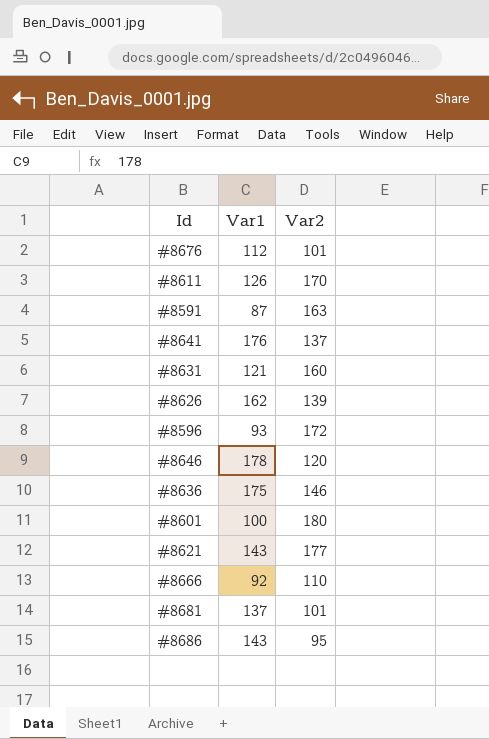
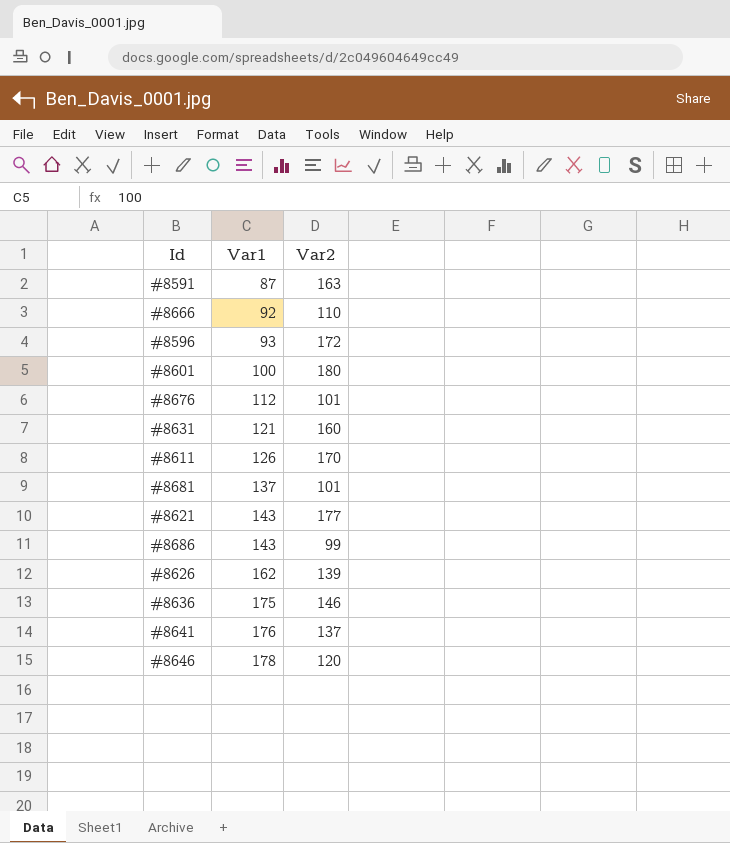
row order: none -> Var1 ascending
#8686 | Var2: 95 -> 99

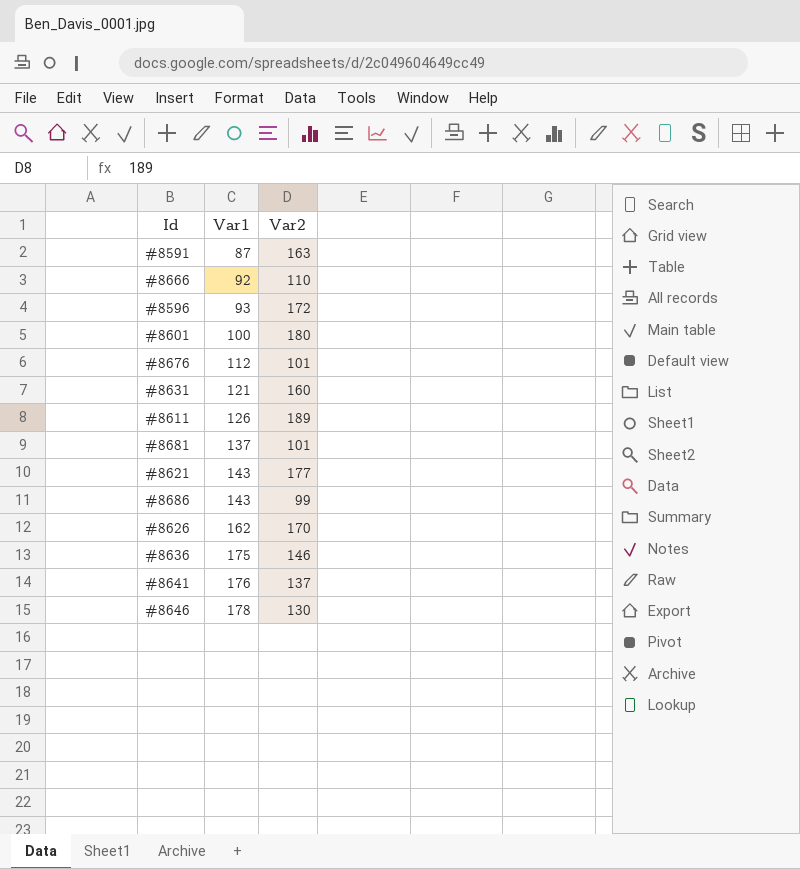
#8611 | Var2: 170 -> 189
#8626 | Var2: 139 -> 170
#8646 | Var2: 120 -> 130

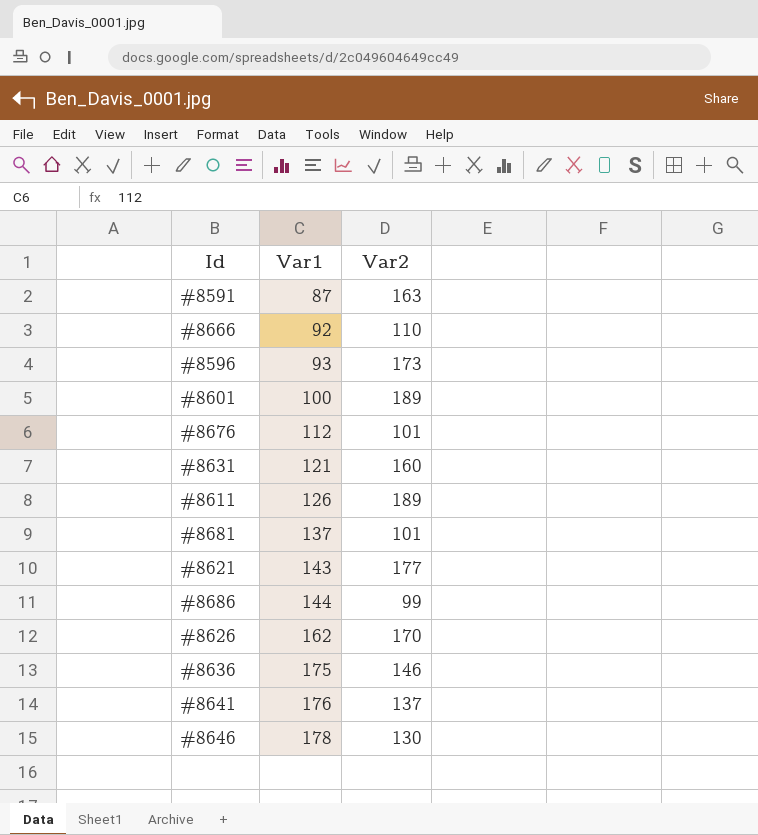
#8596 | Var2: 172 -> 173
#8601 | Var2: 180 -> 189
#8686 | Var1: 143 -> 144

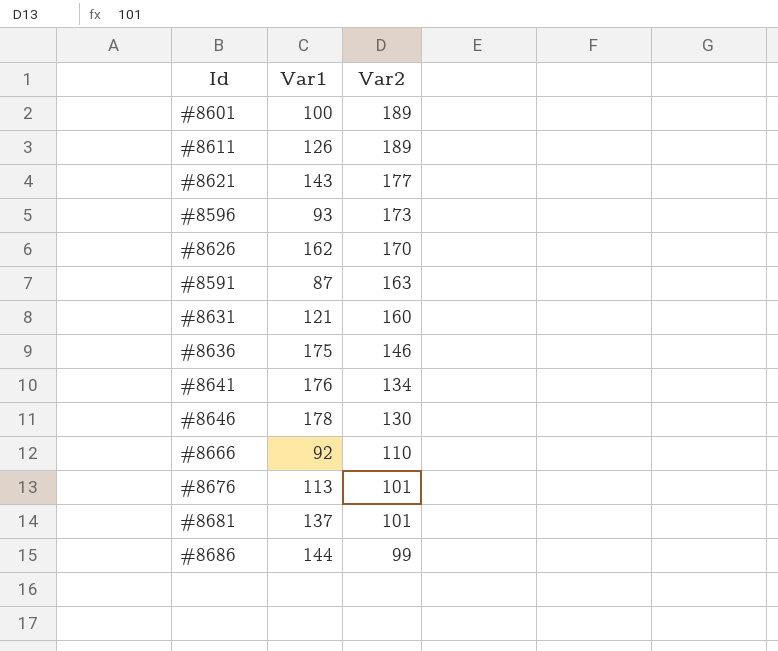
row order: Var1 ascending -> Var2 descending
#8641 | Var2: 137 -> 134
#8676 | Var1: 112 -> 113

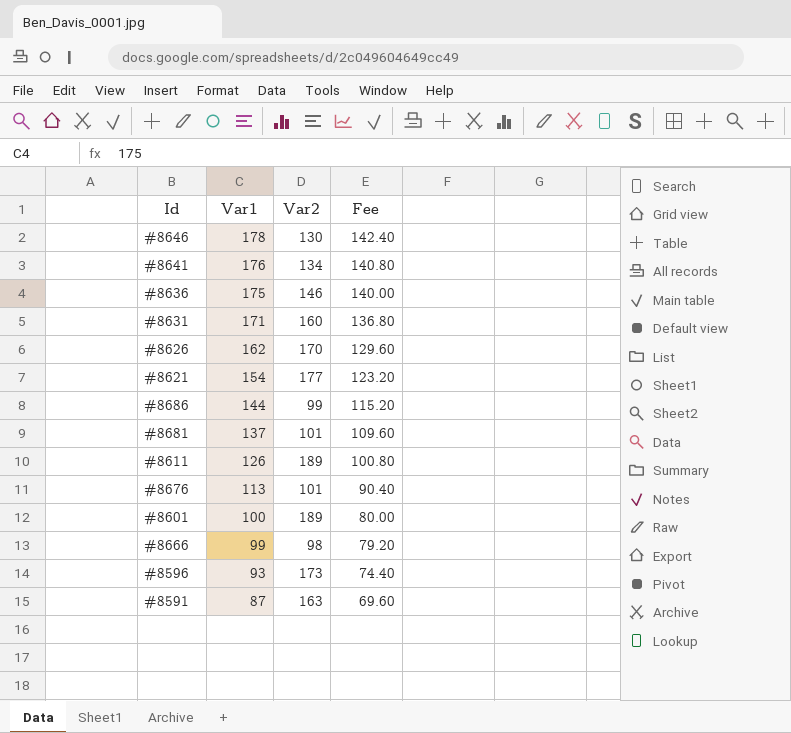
row order: Var2 descending -> Var1 descending
column Fee | formula: none -> [Var1] * 0.8
#8631 | Var1: 121 -> 171
#8621 | Var1: 143 -> 154
#8666 | Var1: 92 -> 99
#8666 | Var2: 110 -> 98

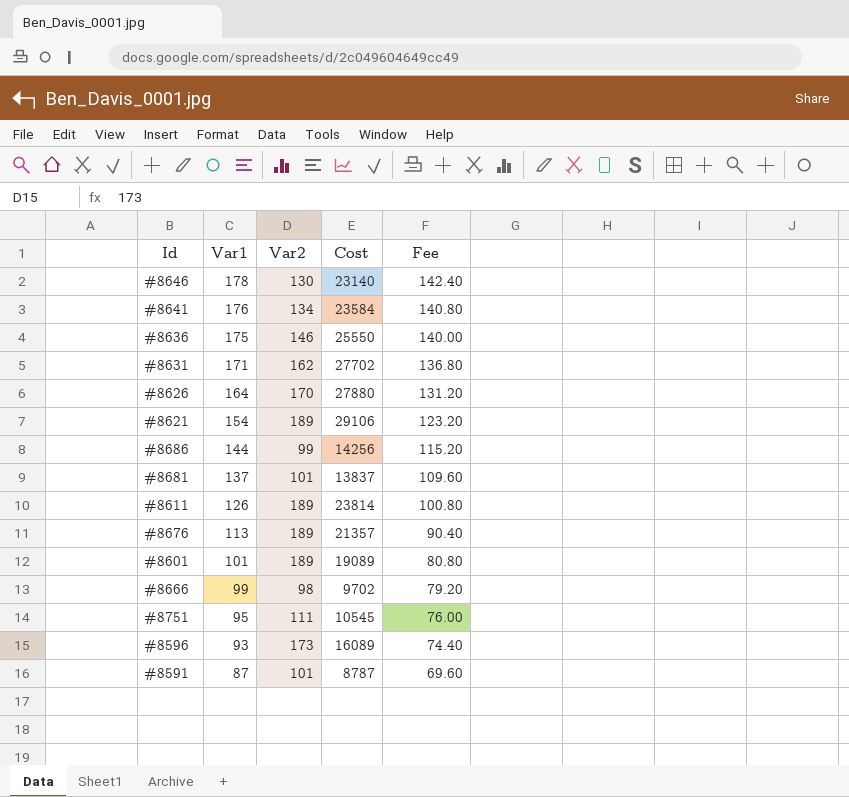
column Cost | formula: none -> [Var1] * [Var2]
#8631 | Var2: 160 -> 162
#8626 | Var1: 162 -> 164
#8626 | Fee: 129.60 -> 131.20
#8621 | Var2: 177 -> 189
#8676 | Var2: 101 -> 189
#8601 | Var1: 100 -> 101
#8601 | Fee: 80.00 -> 80.80
row #8751: none -> 95 | 111 | 10545 | 76.00
#8591 | Var2: 163 -> 101

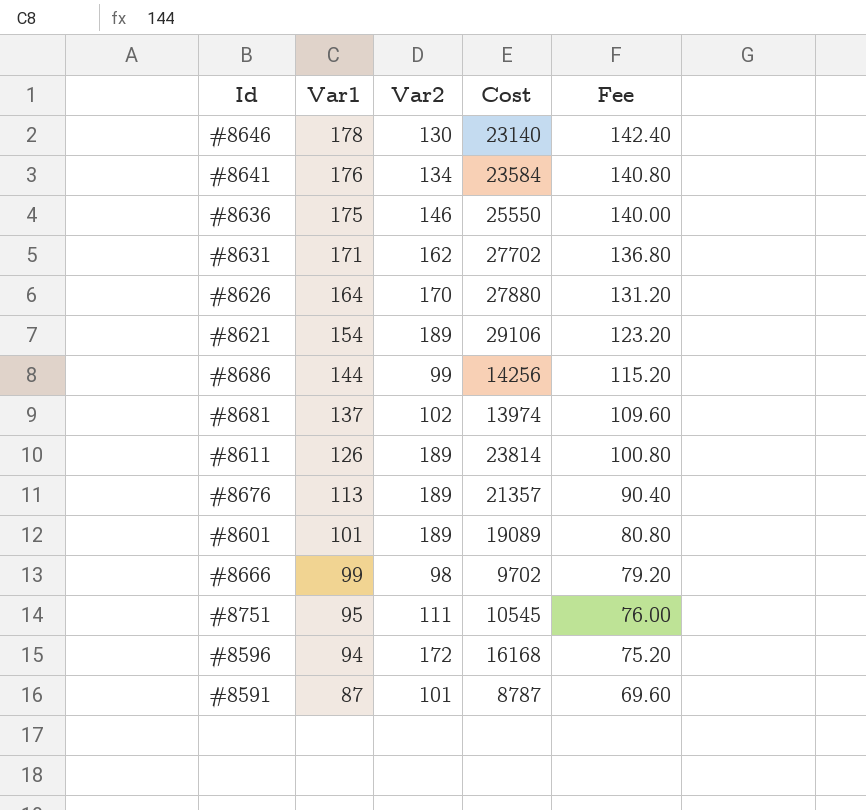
#8681 | Var2: 101 -> 102
#8681 | Cost: 13837 -> 13974
#8596 | Var1: 93 -> 94
#8596 | Var2: 173 -> 172
#8596 | Cost: 16089 -> 16168
#8596 | Fee: 74.40 -> 75.20

